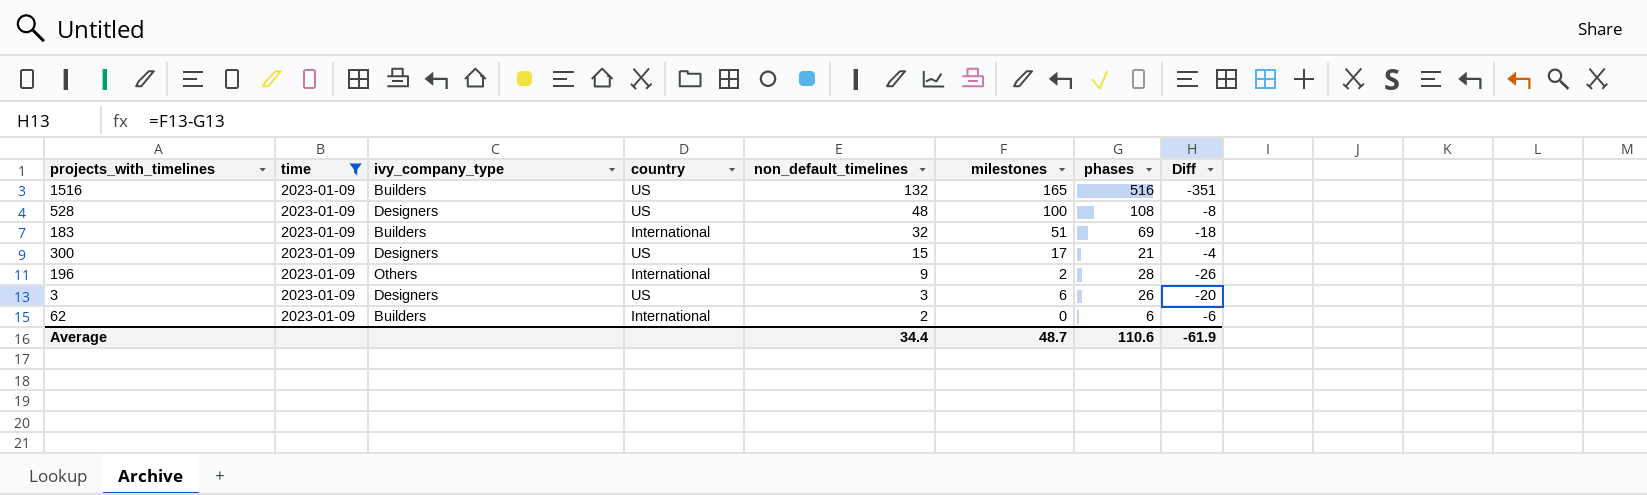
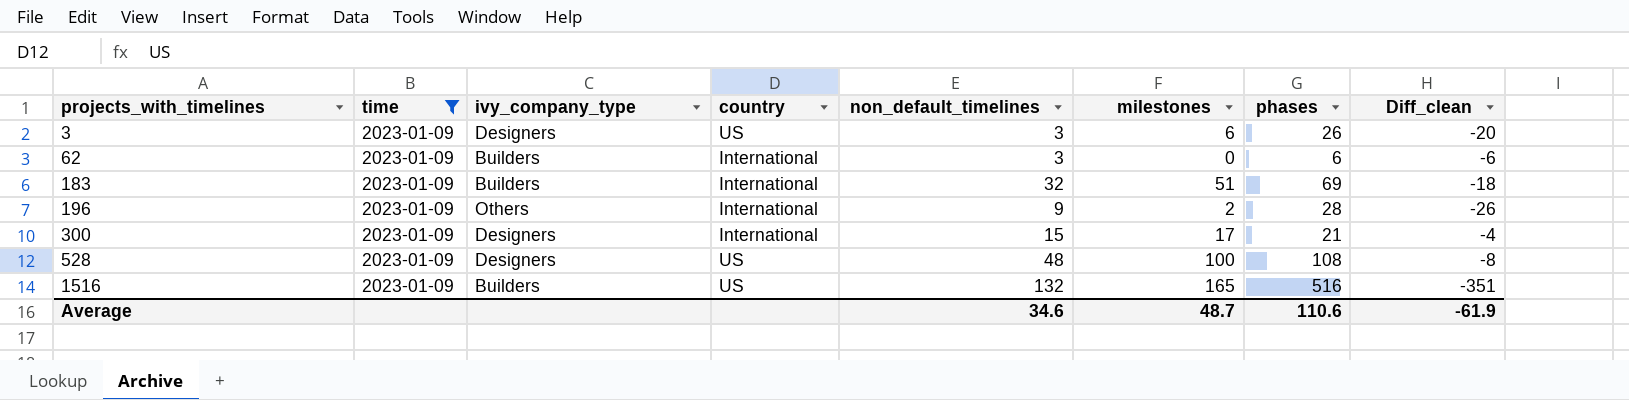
row order: non_default_timelines descending -> projects_with_timelines ascending
column name: Diff -> Diff_clean
62 | non_default_timelines: 2 -> 3
300 | country: US -> International
Average | non_default_timelines: 34.4 -> 34.6

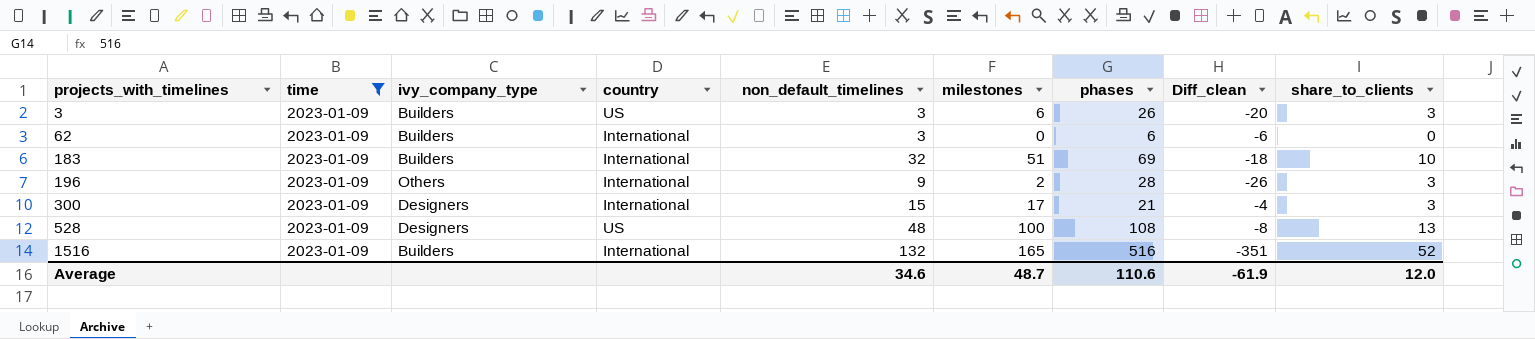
column share_to_clients | position: none -> 9
3 | ivy_company_type: Designers -> Builders
1516 | country: US -> International

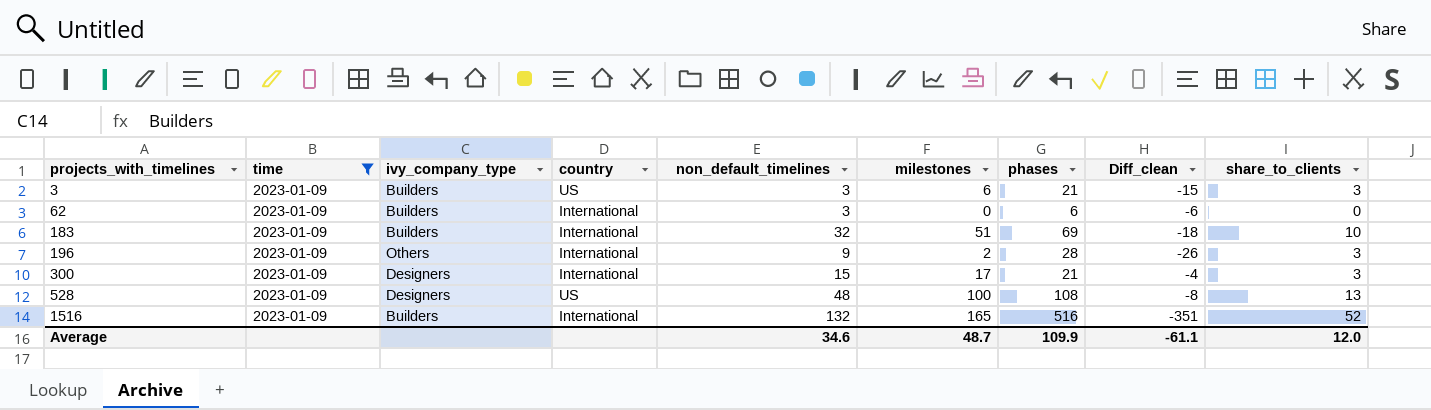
3 | phases: 26 -> 21
3 | Diff_clean: -20 -> -15
Average | phases: 110.6 -> 109.9
Average | Diff_clean: -61.9 -> -61.1

